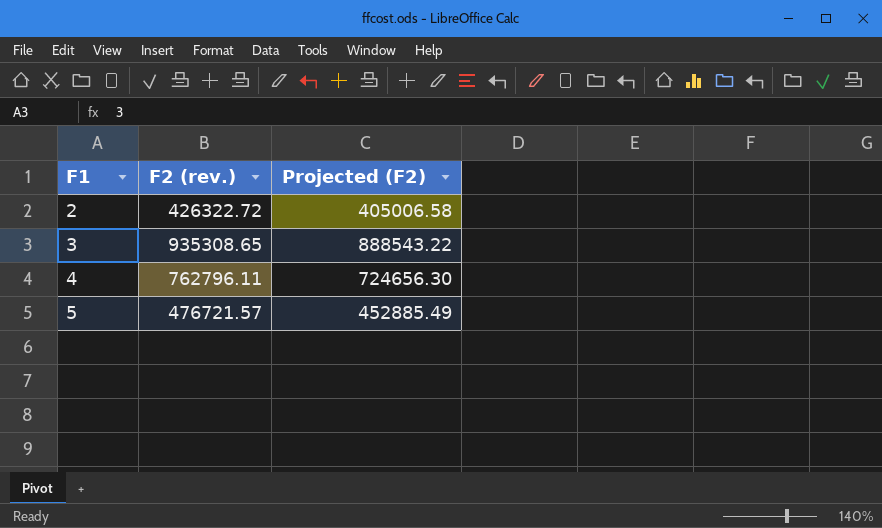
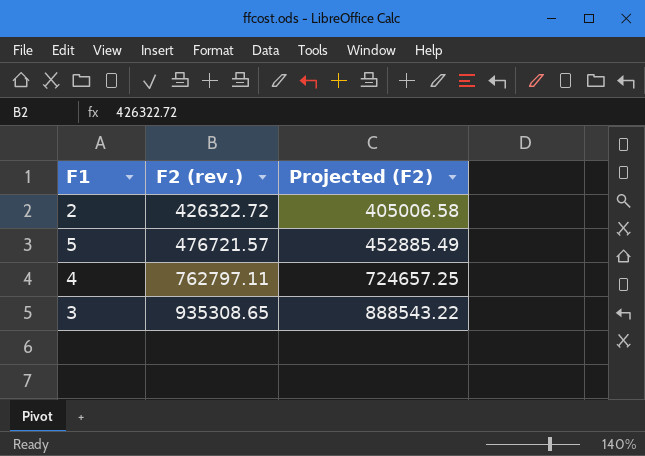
row order: F1 ascending -> F2 (rev.) ascending
4 | F2 (rev.): 762796.11 -> 762797.11
4 | Projected (F2): 724656.30 -> 724657.25

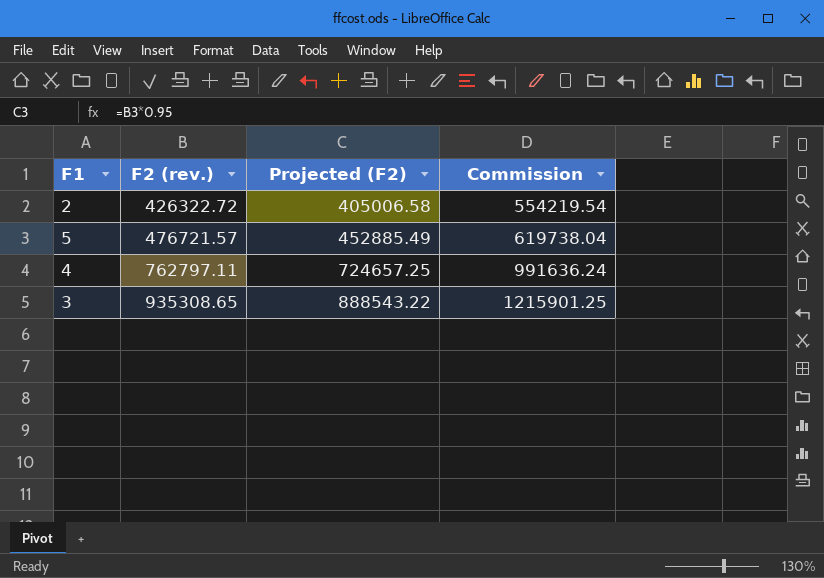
column Commission | formula: none -> [F2 (rev.)] * 1.3

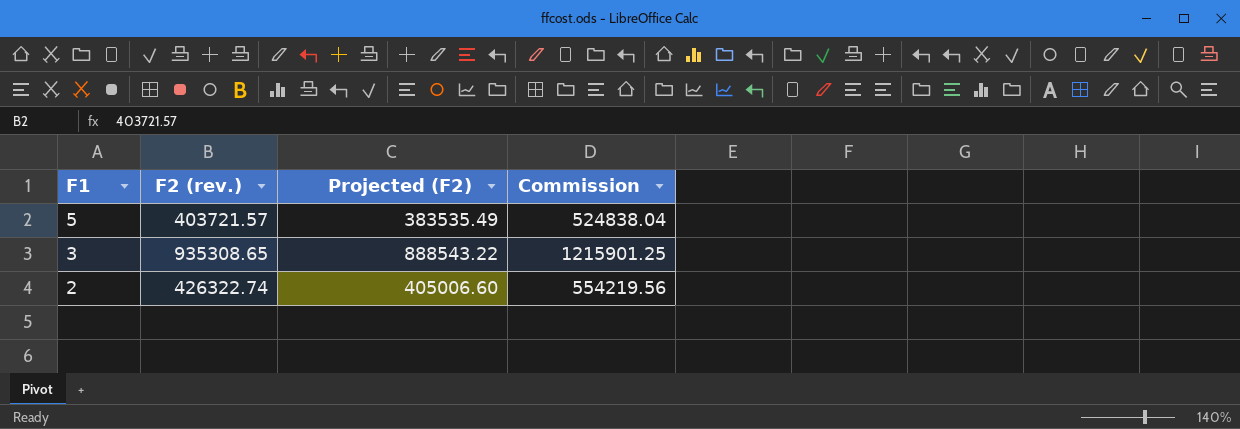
row order: F2 (rev.) ascending -> F1 descending
row 4: 762797.11 | 724657.25 | 991636.24 -> none
5 | F2 (rev.): 476721.57 -> 403721.57
5 | Projected (F2): 452885.49 -> 383535.49
5 | Commission: 619738.04 -> 524838.04
2 | F2 (rev.): 426322.72 -> 426322.74
2 | Projected (F2): 405006.58 -> 405006.60
2 | Commission: 554219.54 -> 554219.56

